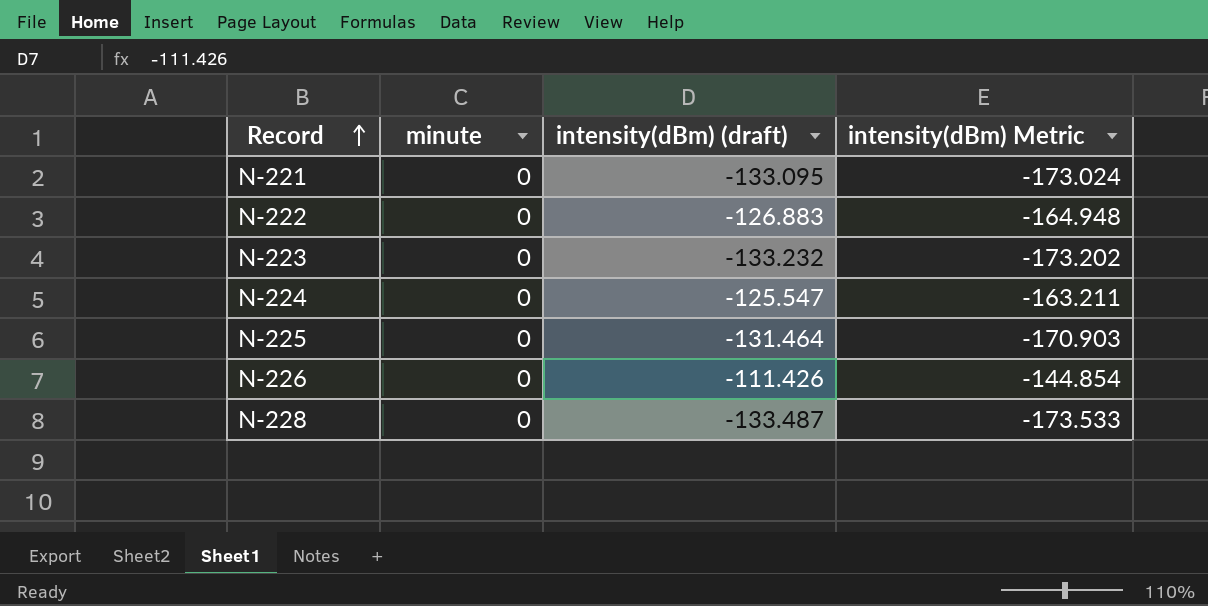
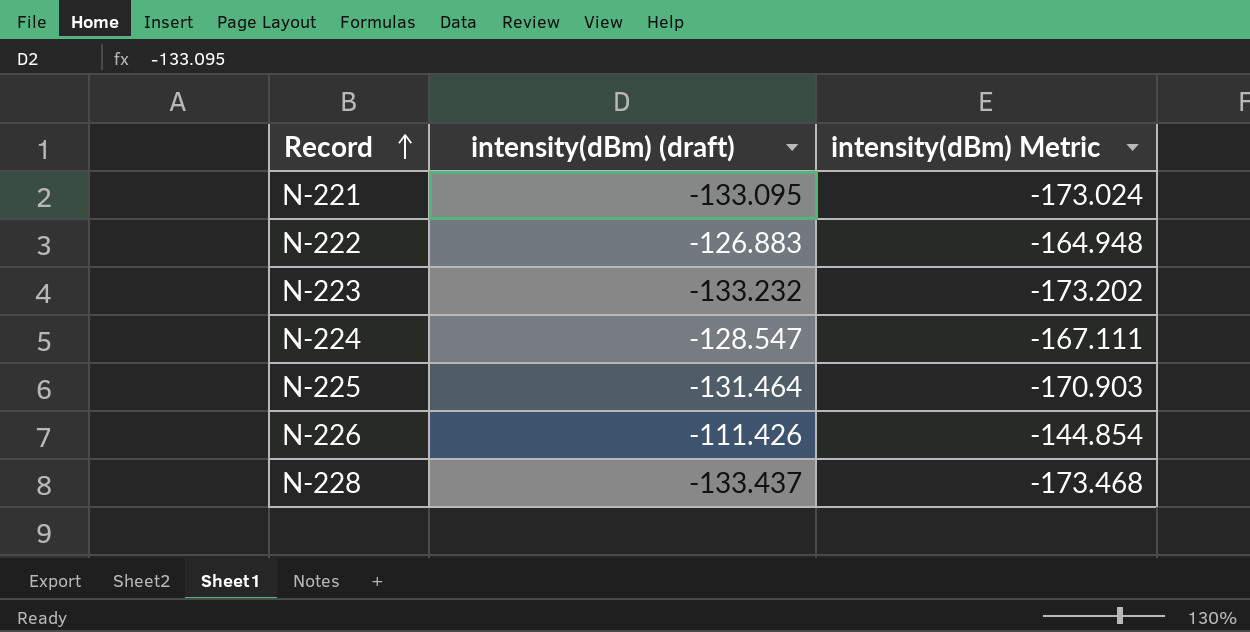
column minute | position: 2 -> none
N-224 | intensity(dBm) (draft): -125.547 -> -128.547
N-224 | intensity(dBm) Metric: -163.211 -> -167.111
N-228 | intensity(dBm) (draft): -133.487 -> -133.437
N-228 | intensity(dBm) Metric: -173.533 -> -173.468

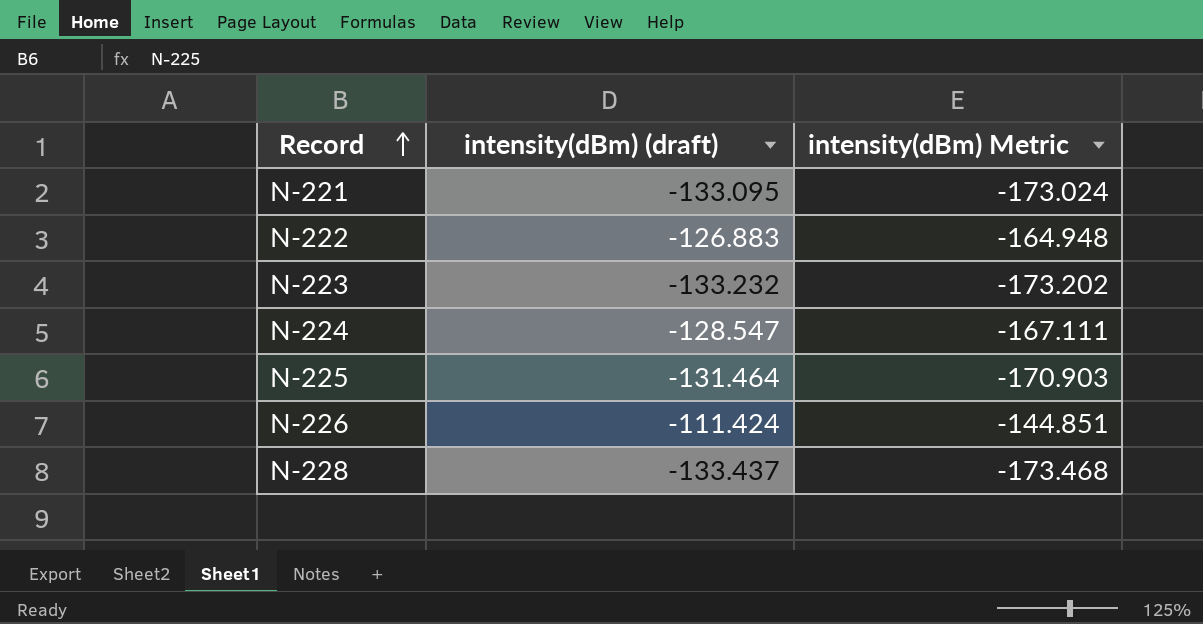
N-226 | intensity(dBm) (draft): -111.426 -> -111.424
N-226 | intensity(dBm) Metric: -144.854 -> -144.851

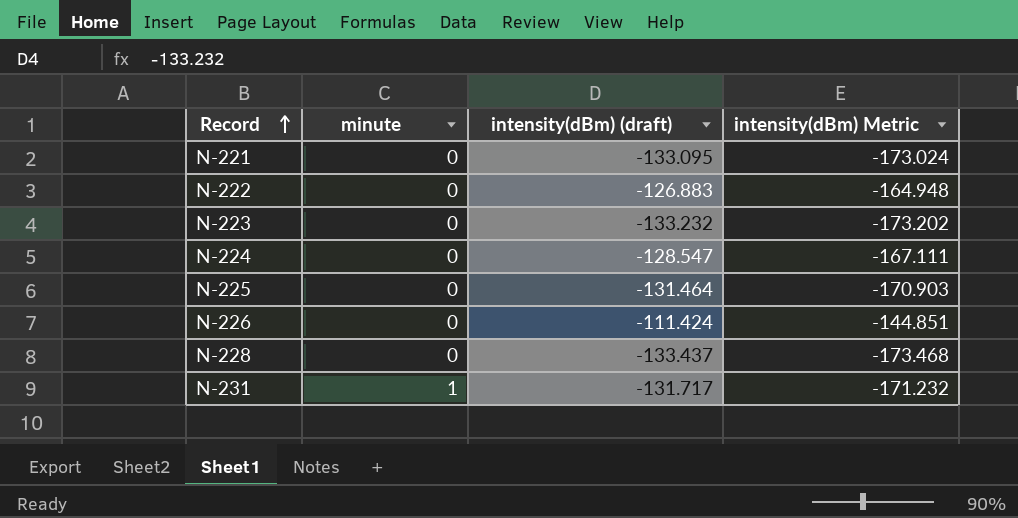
column minute | position: none -> 2
row N-231: none -> 1 | -131.717 | -171.232

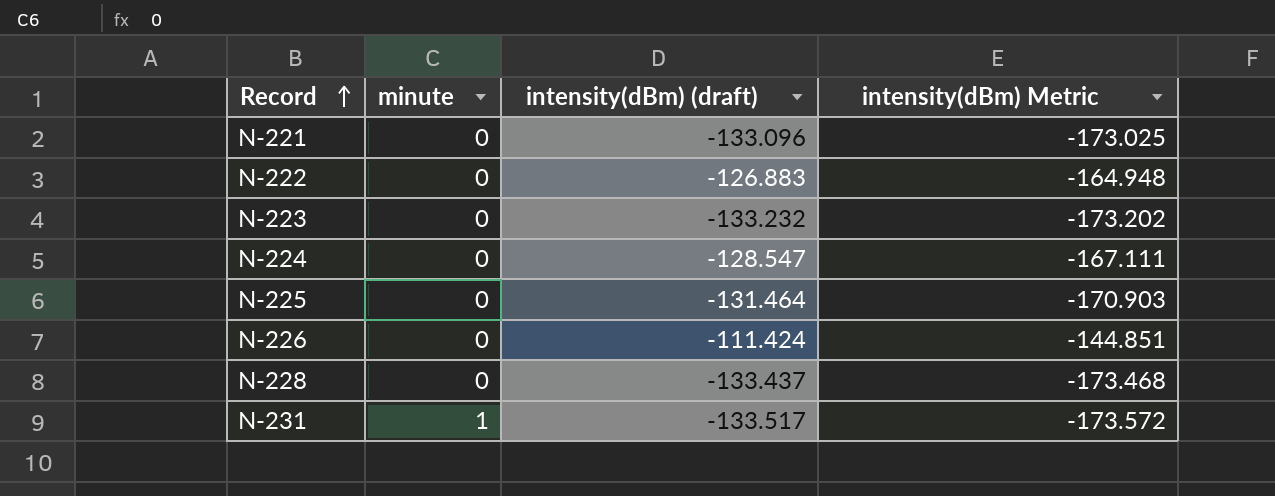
N-221 | intensity(dBm) (draft): -133.095 -> -133.096
N-221 | intensity(dBm) Metric: -173.024 -> -173.025
N-231 | intensity(dBm) (draft): -131.717 -> -133.517
N-231 | intensity(dBm) Metric: -171.232 -> -173.572

